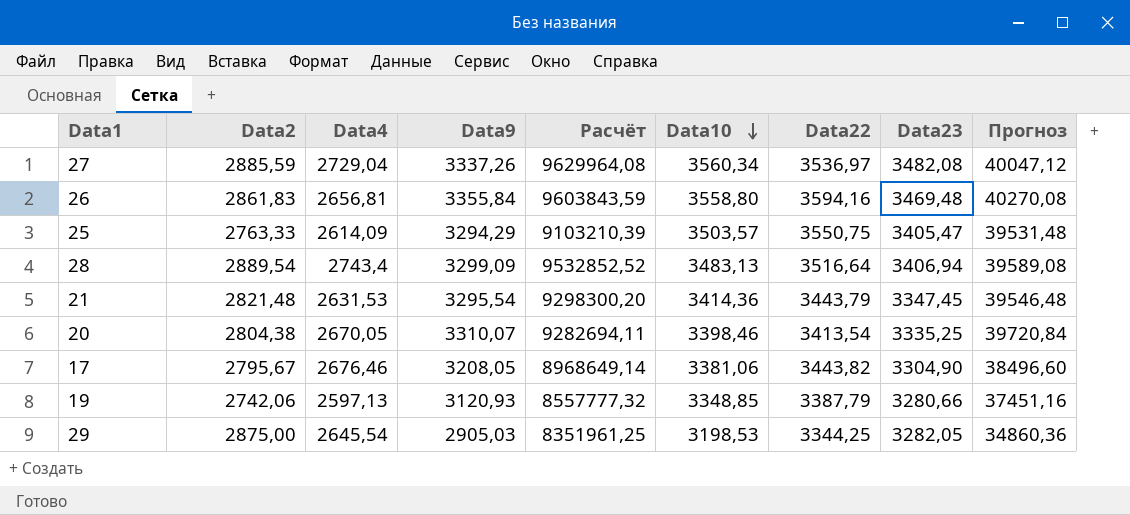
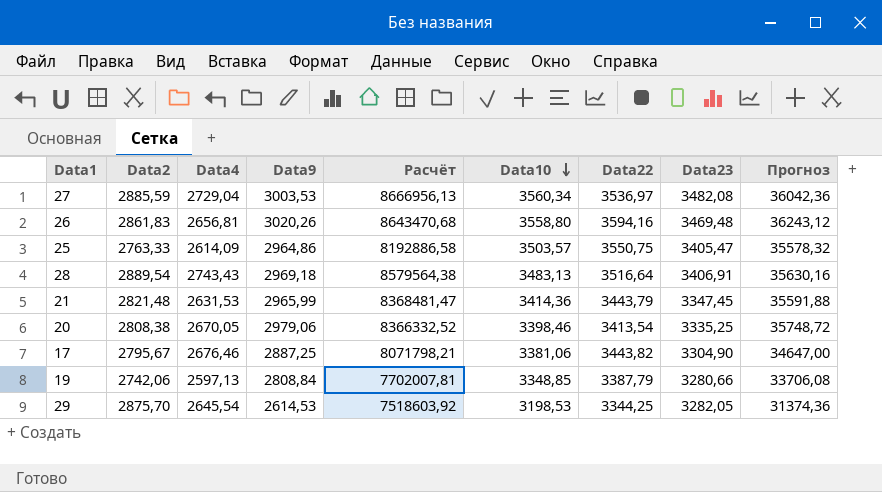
27 | Data9: 3337,26 -> 3003,53
27 | Расчёт: 9629964,08 -> 8666956,13
27 | Прогноз: 40047,12 -> 36042,36
26 | Data9: 3355,84 -> 3020,26
26 | Расчёт: 9603843,59 -> 8643470,68
26 | Прогноз: 40270,08 -> 36243,12
25 | Data9: 3294,29 -> 2964,86
25 | Расчёт: 9103210,39 -> 8192886,58
25 | Прогноз: 39531,48 -> 35578,32
28 | Data4: 2743,4 -> 2743,43
28 | Data9: 3299,09 -> 2969,18
28 | Расчёт: 9532852,52 -> 8579564,38
28 | Data23: 3406,94 -> 3406,91
28 | Прогноз: 39589,08 -> 35630,16
21 | Data9: 3295,54 -> 2965,99
21 | Расчёт: 9298300,20 -> 8368481,47
21 | Прогноз: 39546,48 -> 35591,88
20 | Data2: 2804,38 -> 2808,38
20 | Data9: 3310,07 -> 2979,06
20 | Расчёт: 9282694,11 -> 8366332,52
20 | Прогноз: 39720,84 -> 35748,72
17 | Data9: 3208,05 -> 2887,25
17 | Расчёт: 8968649,14 -> 8071798,21
17 | Прогноз: 38496,60 -> 34647,00
19 | Data9: 3120,93 -> 2808,84
19 | Расчёт: 8557777,32 -> 7702007,81
19 | Прогноз: 37451,16 -> 33706,08
29 | Data2: 2875,00 -> 2875,70
29 | Data9: 2905,03 -> 2614,53
29 | Расчёт: 8351961,25 -> 7518603,92
29 | Прогноз: 34860,36 -> 31374,36

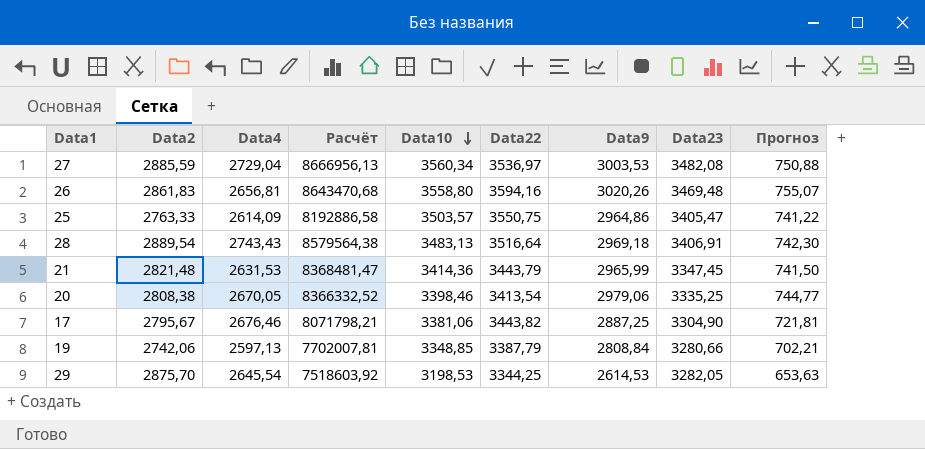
column Data9 | position: 4 -> 7
column Прогноз | formula: [Data9] * 12 -> [Data9] * 0,25

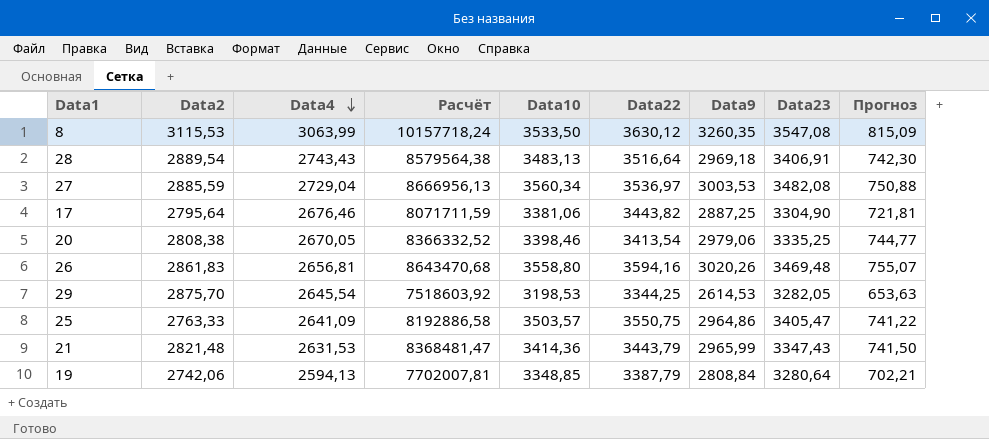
row order: Data10 descending -> Data4 descending
row 8: none -> 3115,53 | 3063,99 | 10157718,24 | 3533,50 | 3630,12 | 3260,35 | 3547,08 | 815,09
17 | Data2: 2795,67 -> 2795,64
17 | Расчёт: 8071798,21 -> 8071711,59
25 | Data4: 2614,09 -> 2641,09
21 | Data23: 3347,45 -> 3347,43
19 | Data4: 2597,13 -> 2594,13
19 | Data23: 3280,66 -> 3280,64

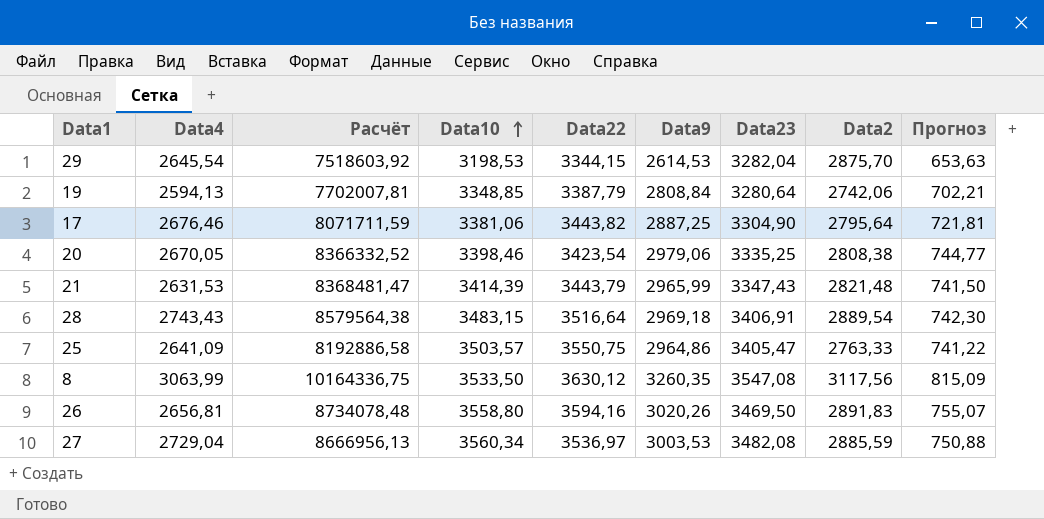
row order: Data4 descending -> Data10 ascending
column Data2 | position: 2 -> 8
29 | Data22: 3344,25 -> 3344,15
29 | Data23: 3282,05 -> 3282,04
20 | Data22: 3413,54 -> 3423,54
21 | Data10: 3414,36 -> 3414,39
28 | Data10: 3483,13 -> 3483,15
8 | Расчёт: 10157718,24 -> 10164336,75
8 | Data2: 3115,53 -> 3117,56
26 | Расчёт: 8643470,68 -> 8734078,48
26 | Data23: 3469,48 -> 3469,50
26 | Data2: 2861,83 -> 2891,83

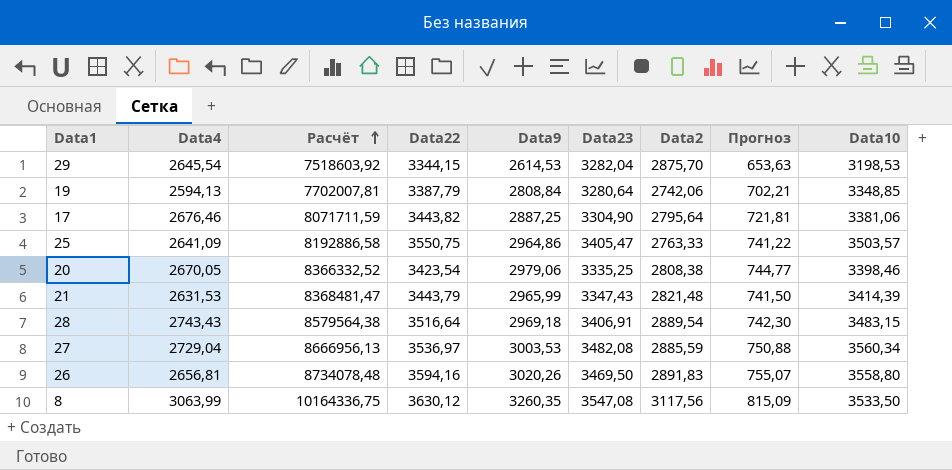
row order: Data10 ascending -> Расчёт ascending
column Data10 | position: 4 -> 9

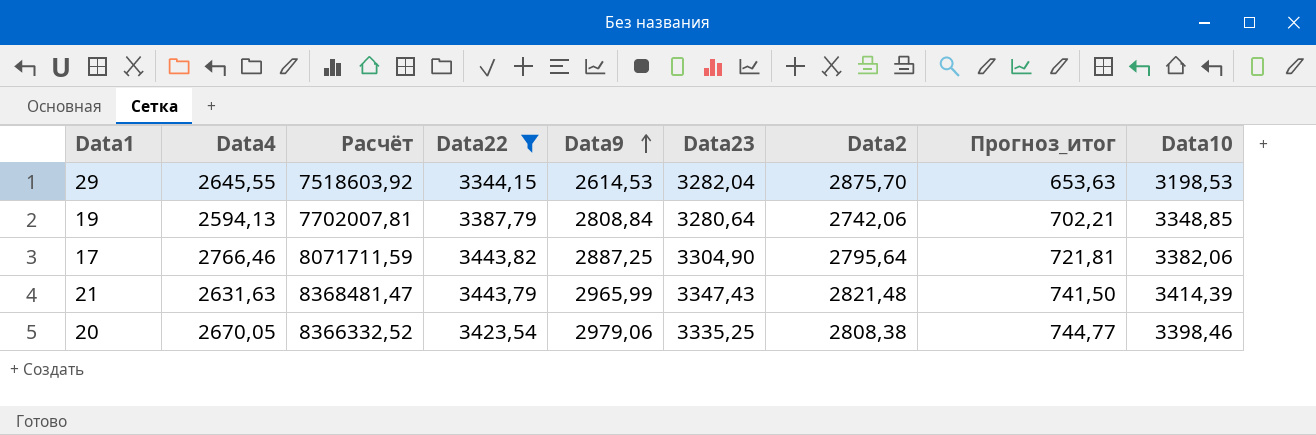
filter: none -> Data22 <= 3443,82
row order: Расчёт ascending -> Data9 ascending
column name: Прогноз -> Прогноз_итог
29 | Data4: 2645,54 -> 2645,55
17 | Data4: 2676,46 -> 2766,46
17 | Data10: 3381,06 -> 3382,06
21 | Data4: 2631,53 -> 2631,63

